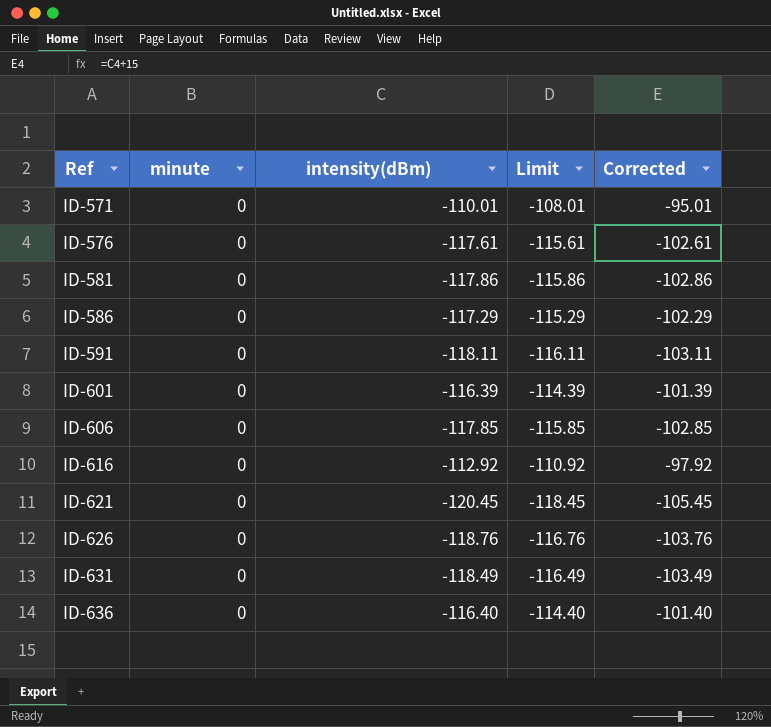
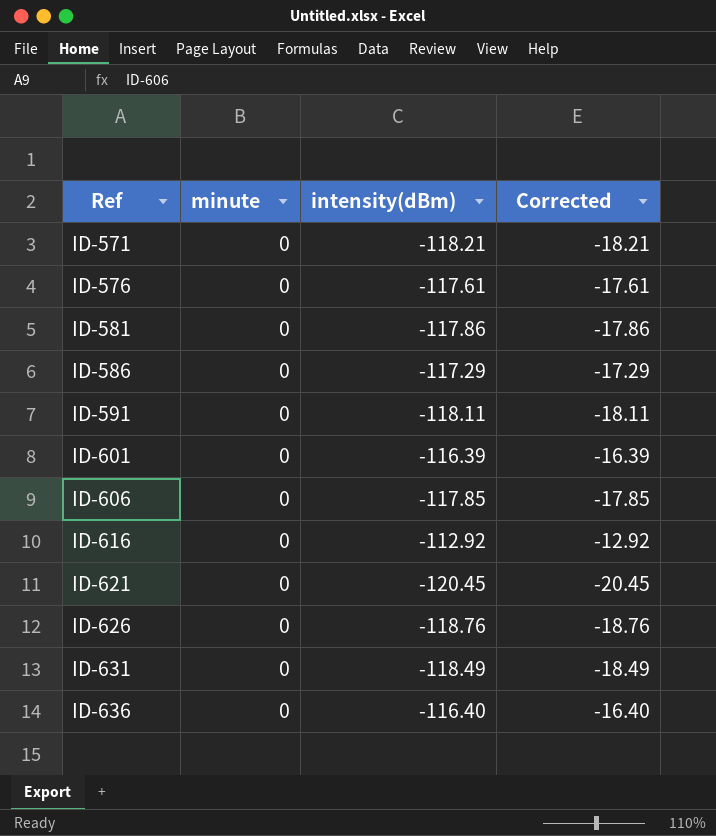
column Limit | formula: [intensity(dBm)] + 2 -> none
column Corrected | formula: [intensity(dBm)] + 15 -> [intensity(dBm)] + 100
ID-571 | intensity(dBm): -110.01 -> -118.21

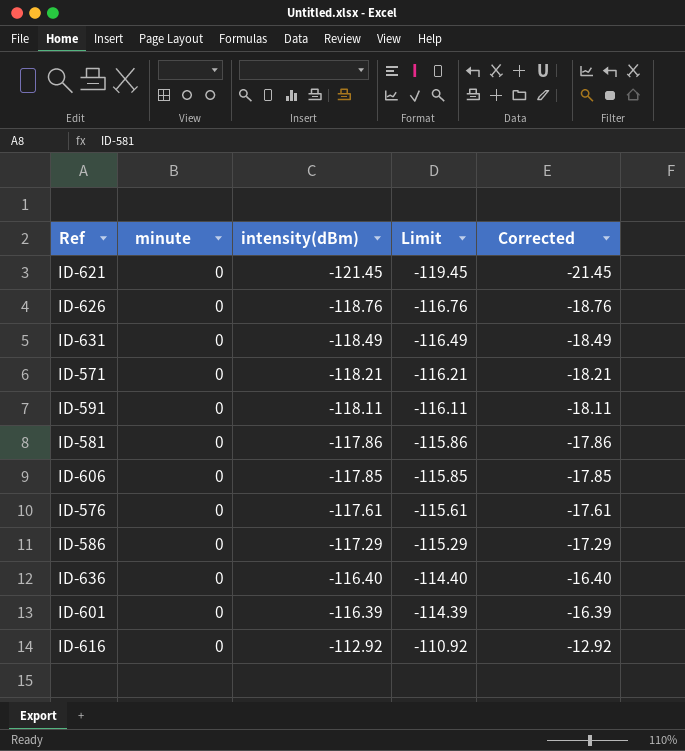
row order: Ref ascending -> intensity(dBm) ascending
column Limit | formula: none -> [intensity(dBm)] + 2
ID-621 | intensity(dBm): -120.45 -> -121.45
ID-621 | Corrected: -20.45 -> -21.45

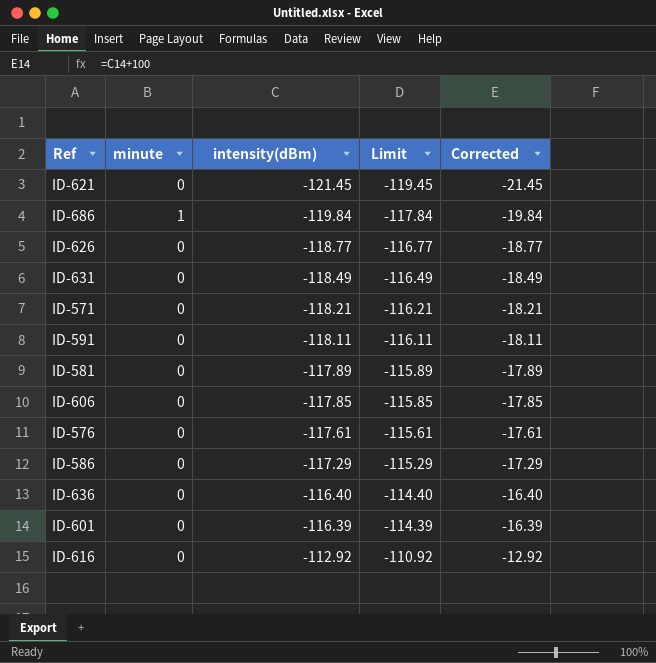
row ID-686: none -> 1 | -119.84 | -117.84 | -19.84
ID-626 | intensity(dBm): -118.76 -> -118.77
ID-626 | Limit: -116.76 -> -116.77
ID-626 | Corrected: -18.76 -> -18.77
ID-581 | intensity(dBm): -117.86 -> -117.89
ID-581 | Limit: -115.86 -> -115.89
ID-581 | Corrected: -17.86 -> -17.89

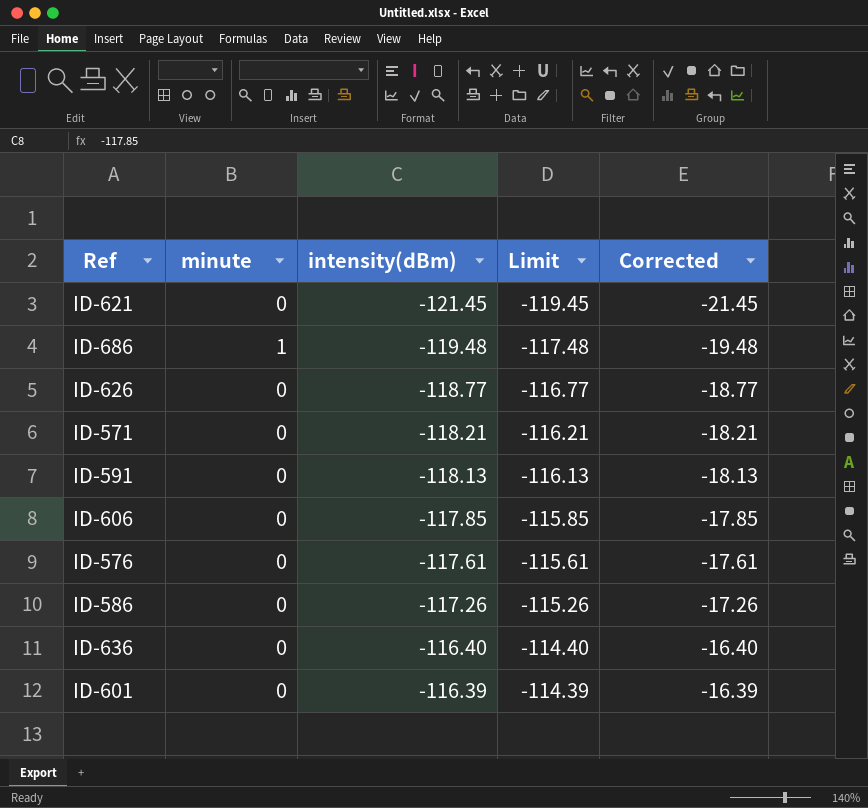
row ID-631: 0 | -118.49 | -116.49 | -18.49 -> none
row ID-581: 0 | -117.89 | -115.89 | -17.89 -> none
row ID-616: 0 | -112.92 | -110.92 | -12.92 -> none
ID-686 | intensity(dBm): -119.84 -> -119.48
ID-686 | Limit: -117.84 -> -117.48
ID-686 | Corrected: -19.84 -> -19.48
ID-591 | intensity(dBm): -118.11 -> -118.13
ID-591 | Limit: -116.11 -> -116.13
ID-591 | Corrected: -18.11 -> -18.13
ID-586 | intensity(dBm): -117.29 -> -117.26
ID-586 | Limit: -115.29 -> -115.26
ID-586 | Corrected: -17.29 -> -17.26

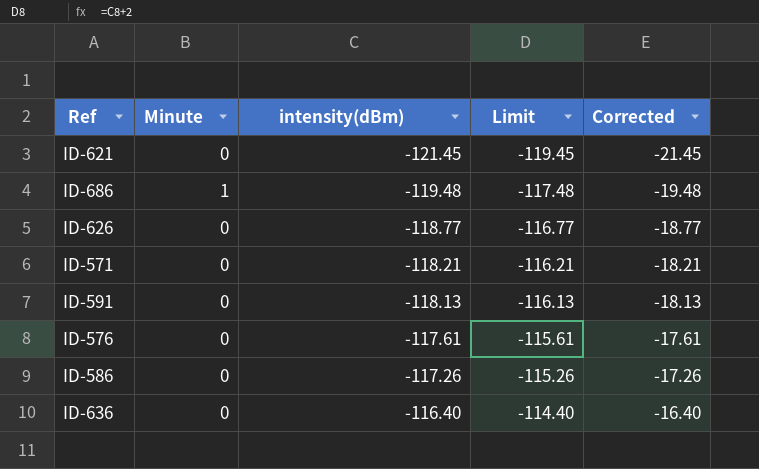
column name: minute -> Minute
row ID-606: 0 | -117.85 | -115.85 | -17.85 -> none
row ID-601: 0 | -116.39 | -114.39 | -16.39 -> none

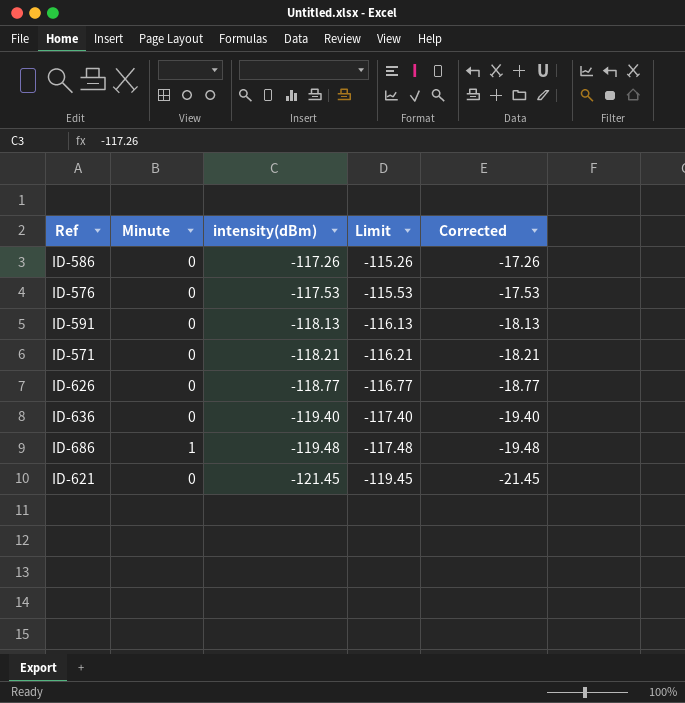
row order: intensity(dBm) ascending -> intensity(dBm) descending
ID-576 | intensity(dBm): -117.61 -> -117.53
ID-576 | Limit: -115.61 -> -115.53
ID-576 | Corrected: -17.61 -> -17.53
ID-636 | intensity(dBm): -116.40 -> -119.40
ID-636 | Limit: -114.40 -> -117.40
ID-636 | Corrected: -16.40 -> -19.40

